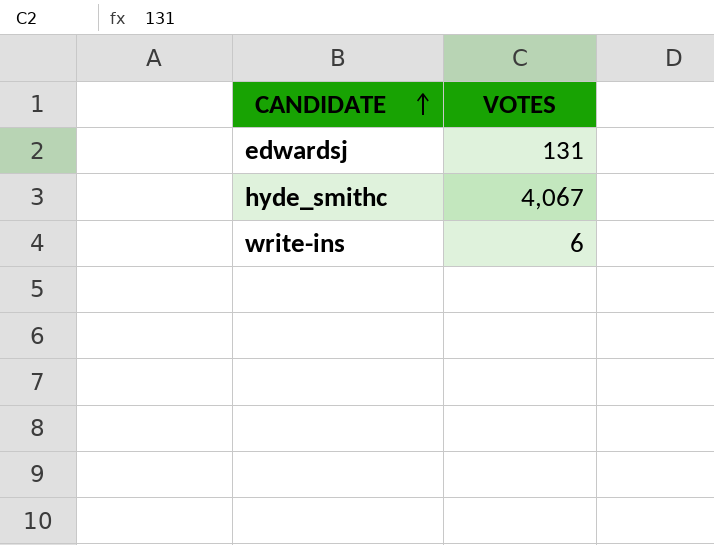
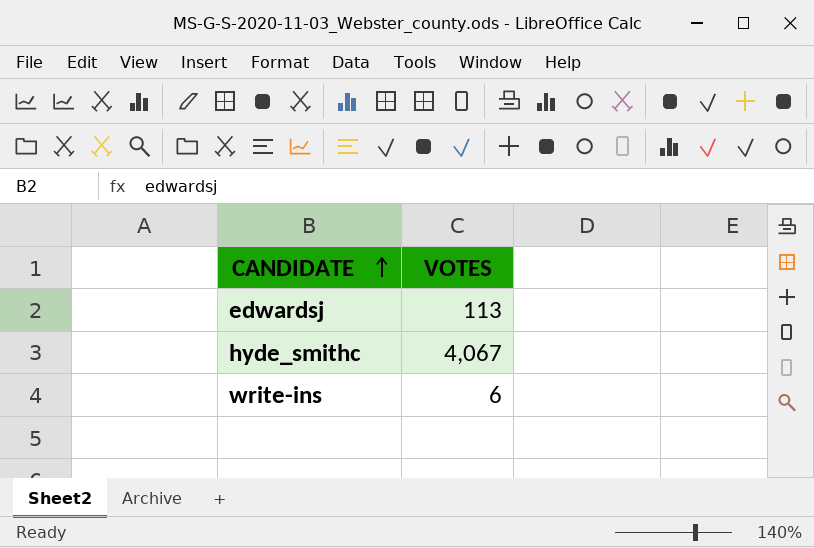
edwardsj | VOTES: 131 -> 113

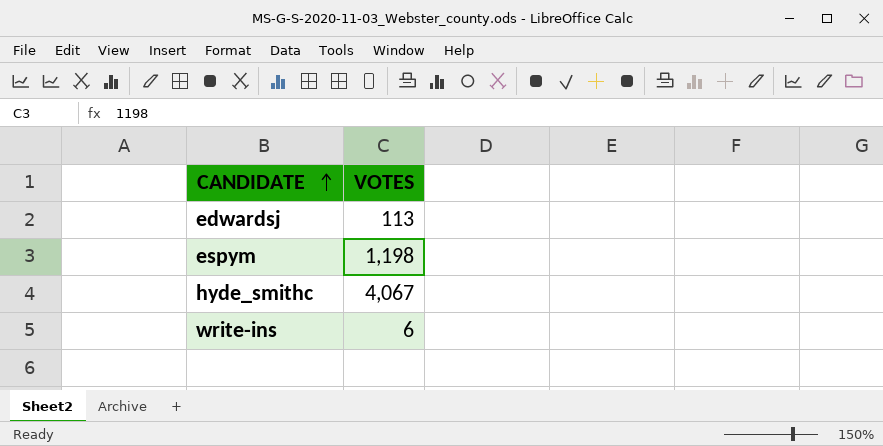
row espym: none -> 1,198

